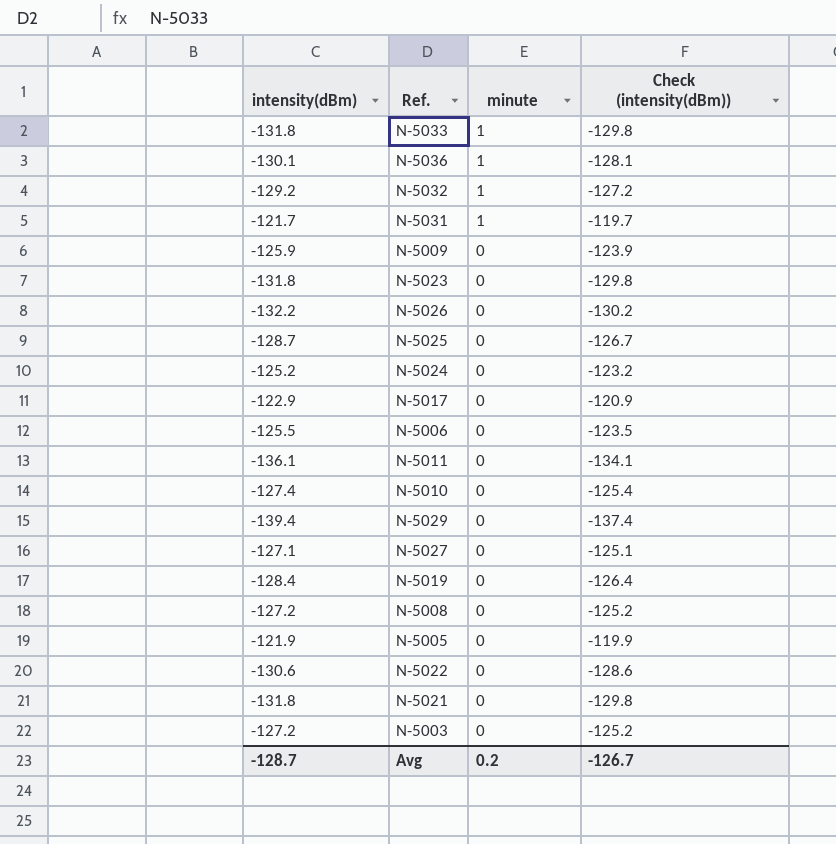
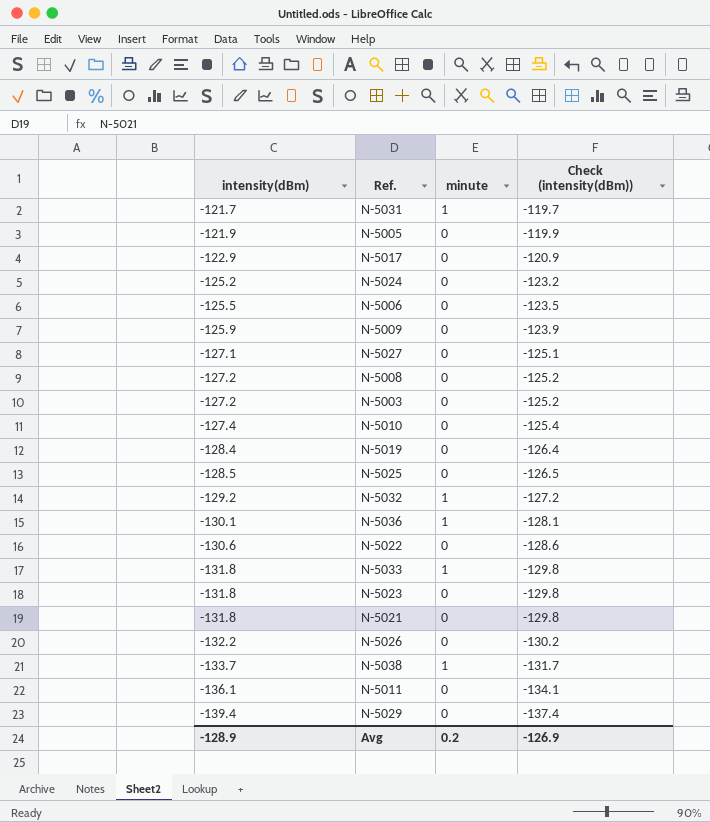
row order: minute descending -> intensity(dBm) descending
N-5025 | intensity(dBm): -128.7 -> -128.5
N-5025 | Check (intensity(dBm)): -126.7 -> -126.5
row N-5038: none -> -133.7 | 1 | -131.7
Avg | intensity(dBm): -128.7 -> -128.9
Avg | Check (intensity(dBm)): -126.7 -> -126.9

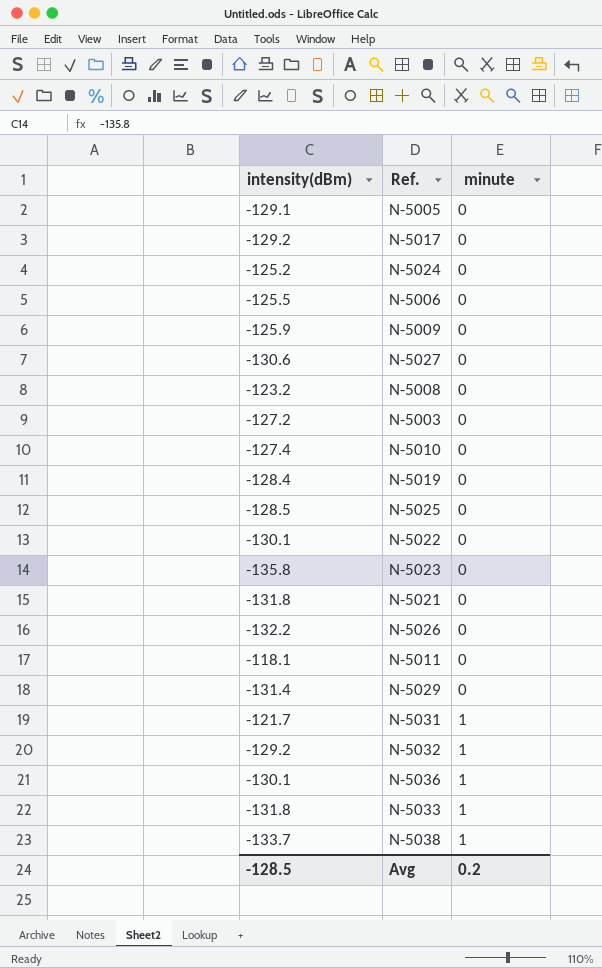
row order: intensity(dBm) descending -> minute ascending
column Check (intensity(dBm)) | formula: [intensity(dBm)] + 2 -> none
N-5005 | intensity(dBm): -121.9 -> -129.1
N-5017 | intensity(dBm): -122.9 -> -129.2
N-5027 | intensity(dBm): -127.1 -> -130.6
N-5008 | intensity(dBm): -127.2 -> -123.2
N-5022 | intensity(dBm): -130.6 -> -130.1
N-5023 | intensity(dBm): -131.8 -> -135.8
N-5011 | intensity(dBm): -136.1 -> -118.1
N-5029 | intensity(dBm): -139.4 -> -131.4
Avg | intensity(dBm): -128.9 -> -128.5

